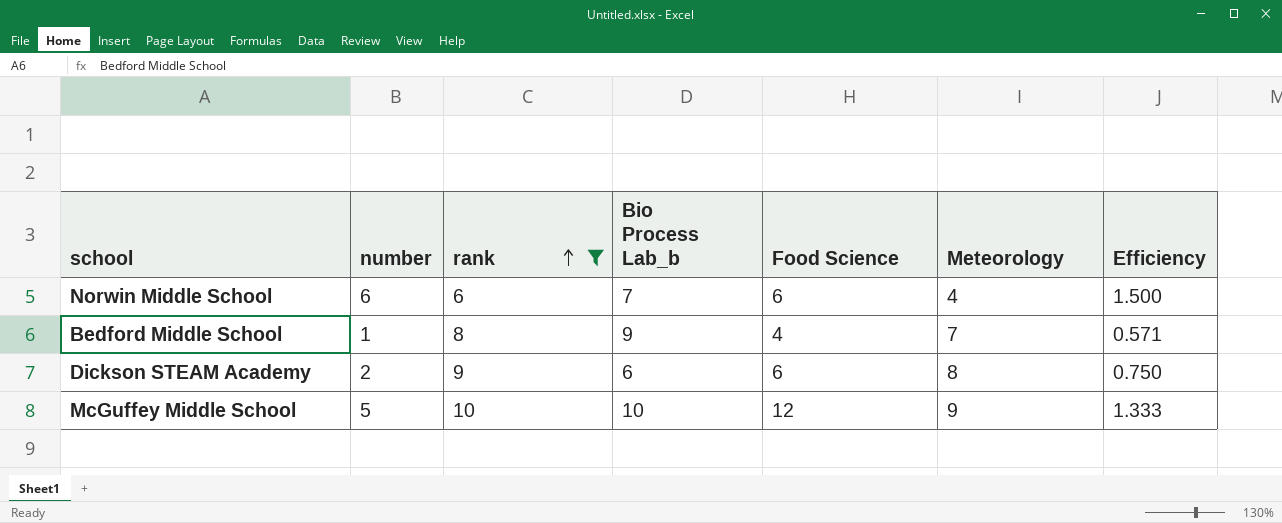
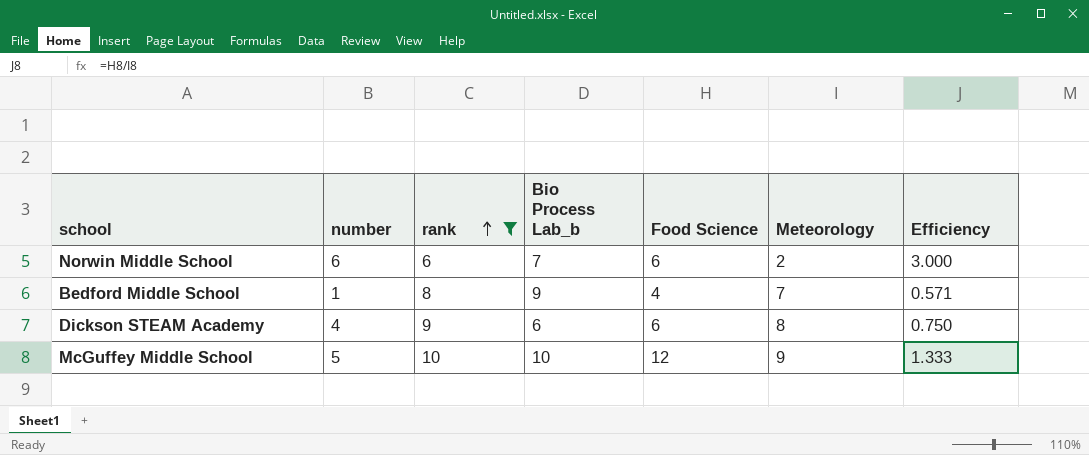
Norwin Middle School | Meteorology: 4 -> 2
Norwin Middle School | Efficiency: 1.500 -> 3.000
Dickson STEAM Academy | number: 2 -> 4

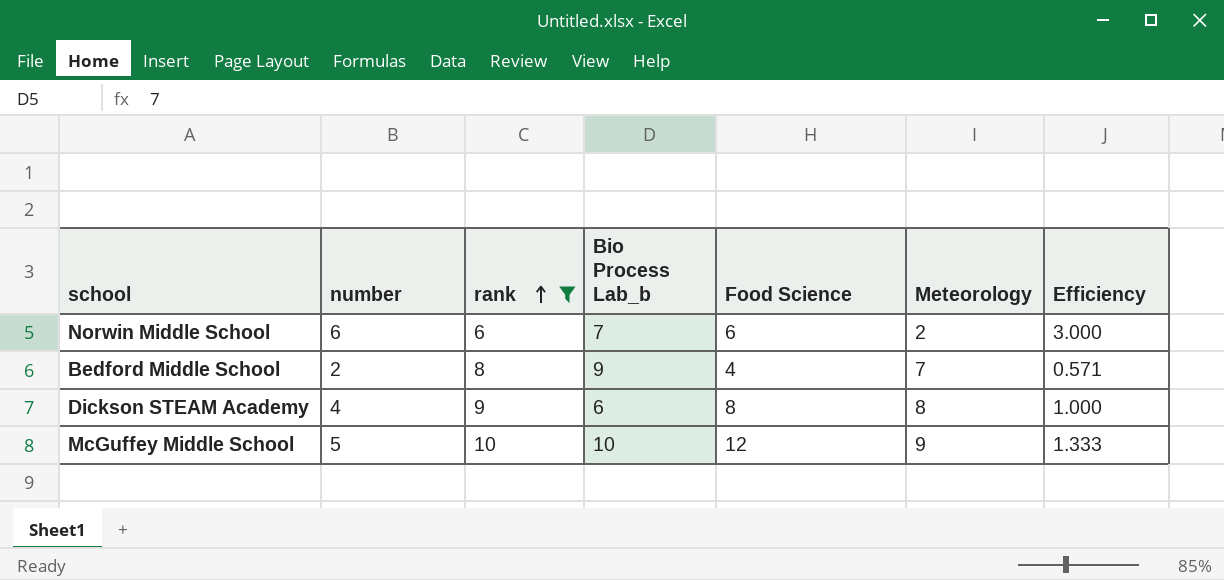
Bedford Middle School | number: 1 -> 2
Dickson STEAM Academy | Food Science: 6 -> 8
Dickson STEAM Academy | Efficiency: 0.750 -> 1.000

